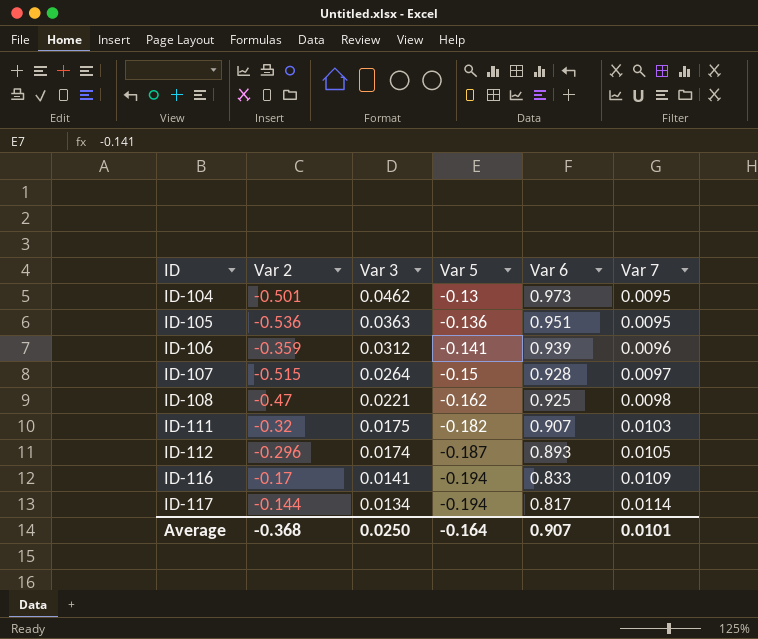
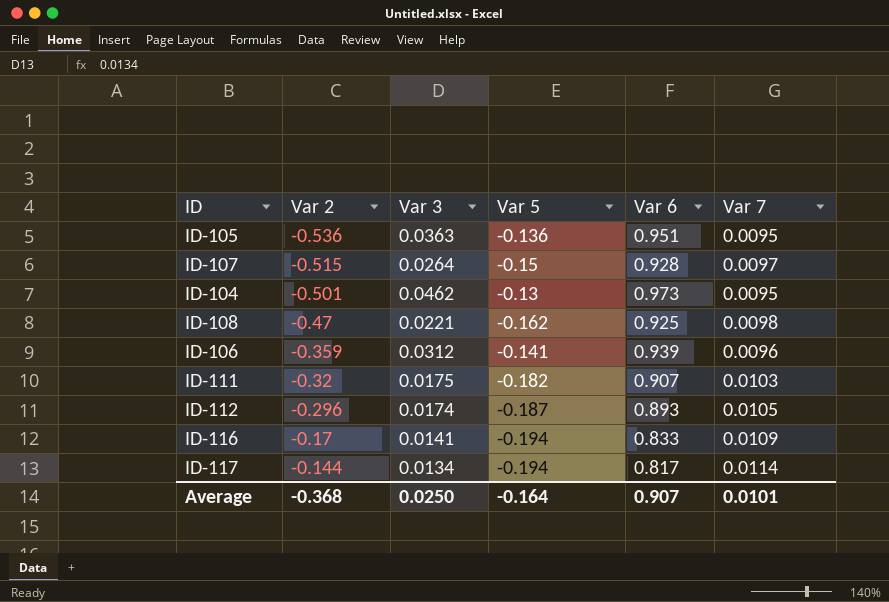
row order: ID ascending -> Var 2 ascending

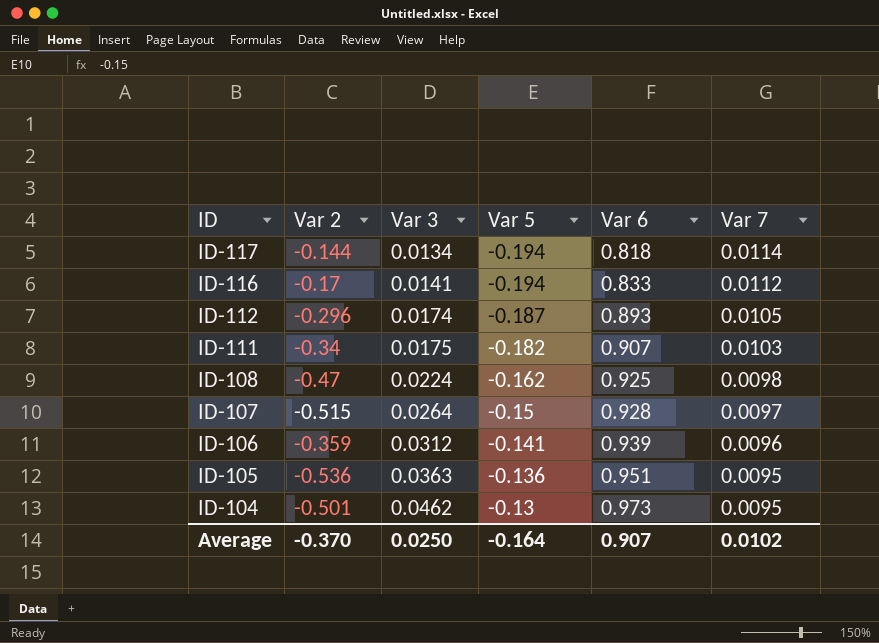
row order: Var 2 ascending -> ID descending
ID-117 | Var 6: 0.817 -> 0.818
ID-116 | Var 7: 0.0109 -> 0.0112
ID-111 | Var 2: -0.32 -> -0.34
ID-108 | Var 3: 0.0221 -> 0.0224
Average | Var 2: -0.368 -> -0.370
Average | Var 7: 0.0101 -> 0.0102

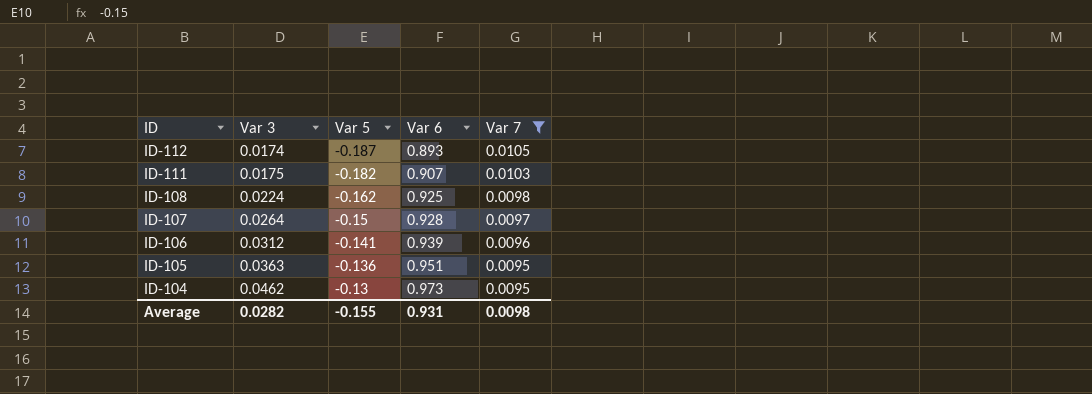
filter: none -> Var 7 <= 0.0105
column Var 2 | position: 2 -> none
Average | Var 3: 0.0250 -> 0.0282
Average | Var 5: -0.164 -> -0.155
Average | Var 6: 0.907 -> 0.931
Average | Var 7: 0.0102 -> 0.0098

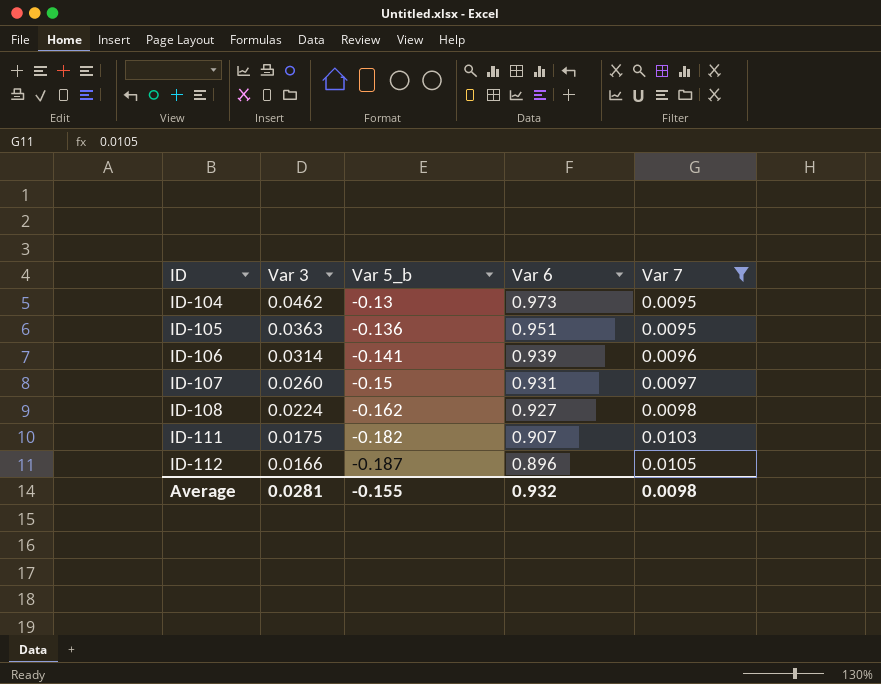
row order: ID descending -> ID ascending
column name: Var 5 -> Var 5_b
ID-106 | Var 3: 0.0312 -> 0.0314
ID-107 | Var 3: 0.0264 -> 0.0260
ID-107 | Var 6: 0.928 -> 0.931
ID-108 | Var 6: 0.925 -> 0.927
ID-112 | Var 3: 0.0174 -> 0.0166
ID-112 | Var 6: 0.893 -> 0.896
Average | Var 3: 0.0282 -> 0.0281
Average | Var 6: 0.931 -> 0.932

